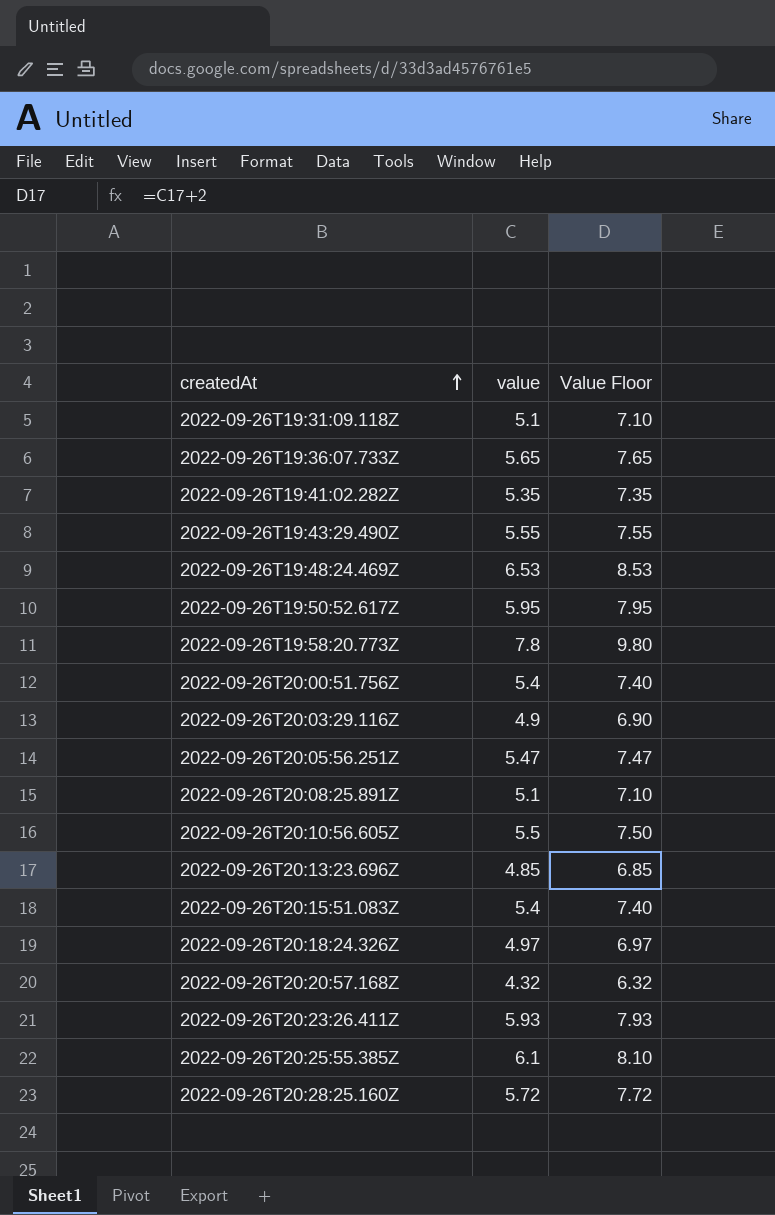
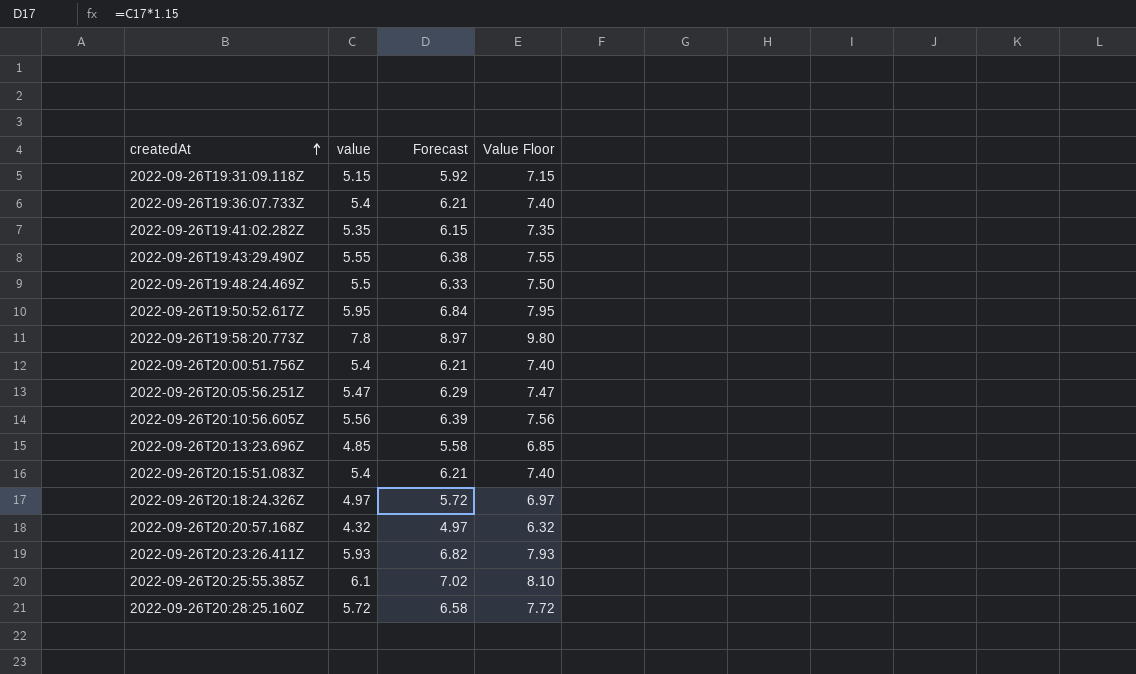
column Forecast | formula: none -> [value] * 1.15
row 2022-09-26T20:03:29.116Z: 4.9 | 6.90 -> none
row 2022-09-26T20:08:25.891Z: 5.1 | 7.10 -> none
2022-09-26T19:31:09.118Z | value: 5.1 -> 5.15
2022-09-26T19:31:09.118Z | Value Floor: 7.10 -> 7.15
2022-09-26T19:36:07.733Z | value: 5.65 -> 5.4
2022-09-26T19:36:07.733Z | Value Floor: 7.65 -> 7.40
2022-09-26T19:48:24.469Z | value: 6.53 -> 5.5
2022-09-26T19:48:24.469Z | Value Floor: 8.53 -> 7.50
2022-09-26T20:10:56.605Z | value: 5.5 -> 5.56
2022-09-26T20:10:56.605Z | Value Floor: 7.50 -> 7.56

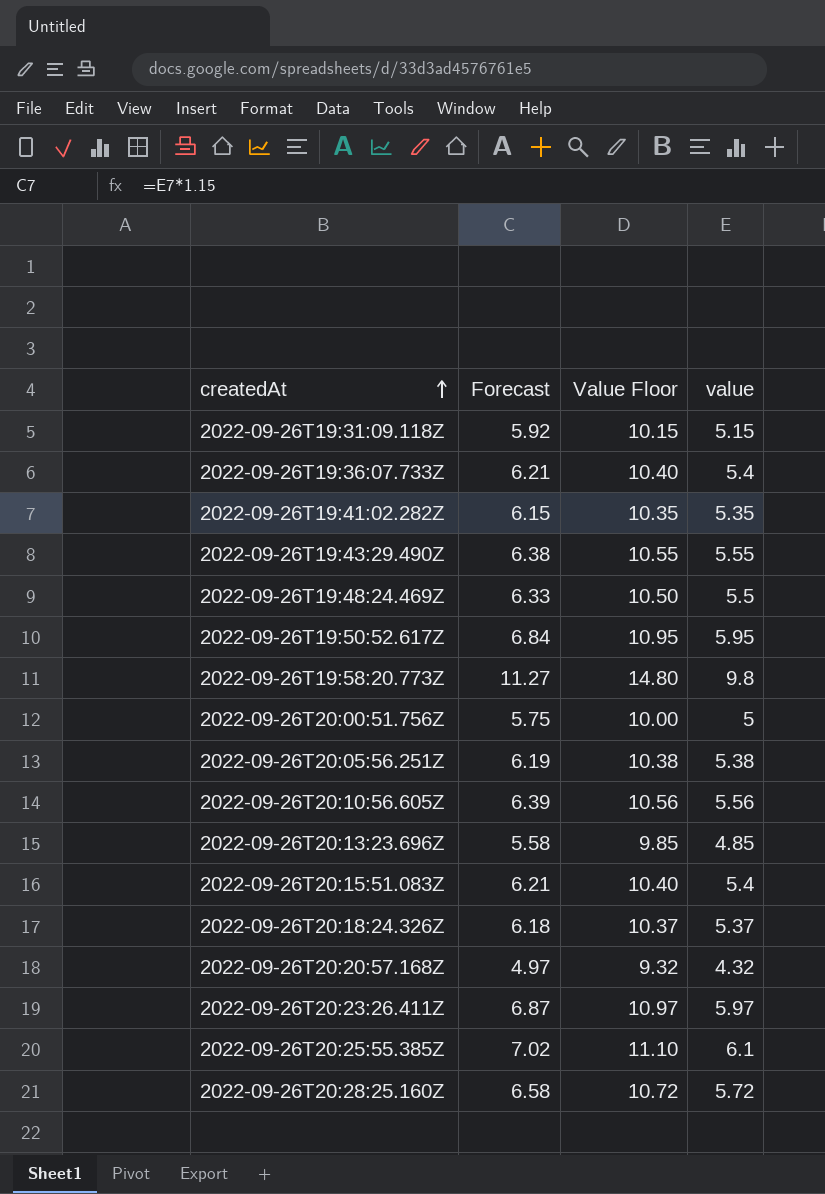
column Value Floor | formula: [value] + 2 -> [value] + 5
column value | position: 2 -> 4
2022-09-26T19:58:20.773Z | Forecast: 8.97 -> 11.27
2022-09-26T19:58:20.773Z | value: 7.8 -> 9.8
2022-09-26T20:00:51.756Z | Forecast: 6.21 -> 5.75
2022-09-26T20:00:51.756Z | value: 5.4 -> 5
2022-09-26T20:05:56.251Z | Forecast: 6.29 -> 6.19
2022-09-26T20:05:56.251Z | value: 5.47 -> 5.38
2022-09-26T20:18:24.326Z | Forecast: 5.72 -> 6.18
2022-09-26T20:18:24.326Z | value: 4.97 -> 5.37
2022-09-26T20:23:26.411Z | Forecast: 6.82 -> 6.87
2022-09-26T20:23:26.411Z | value: 5.93 -> 5.97

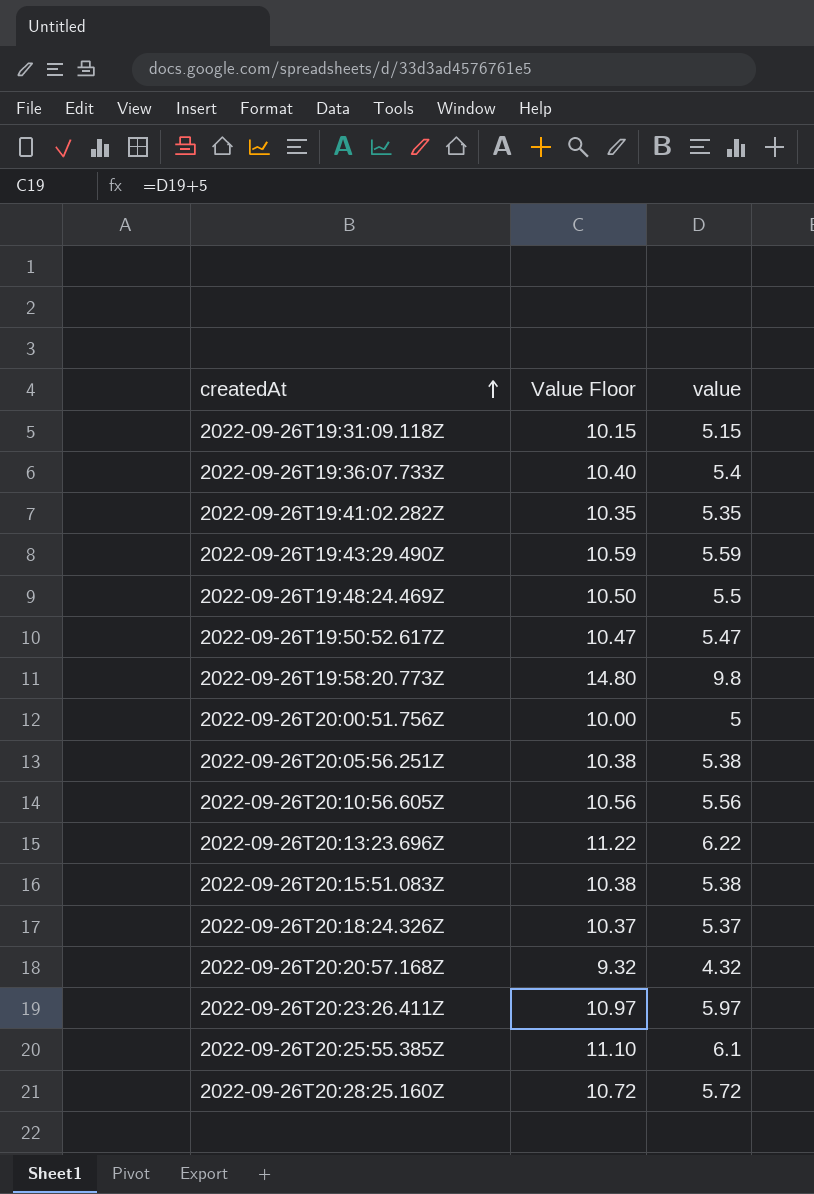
column Forecast | formula: [value] * 1.15 -> none
2022-09-26T19:43:29.490Z | Value Floor: 10.55 -> 10.59
2022-09-26T19:43:29.490Z | value: 5.55 -> 5.59
2022-09-26T19:50:52.617Z | Value Floor: 10.95 -> 10.47
2022-09-26T19:50:52.617Z | value: 5.95 -> 5.47
2022-09-26T20:13:23.696Z | Value Floor: 9.85 -> 11.22
2022-09-26T20:13:23.696Z | value: 4.85 -> 6.22
2022-09-26T20:15:51.083Z | Value Floor: 10.40 -> 10.38
2022-09-26T20:15:51.083Z | value: 5.4 -> 5.38

